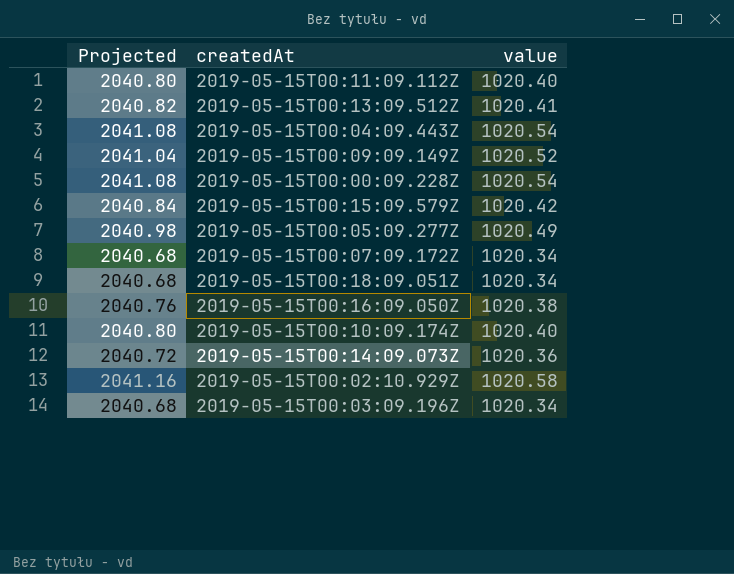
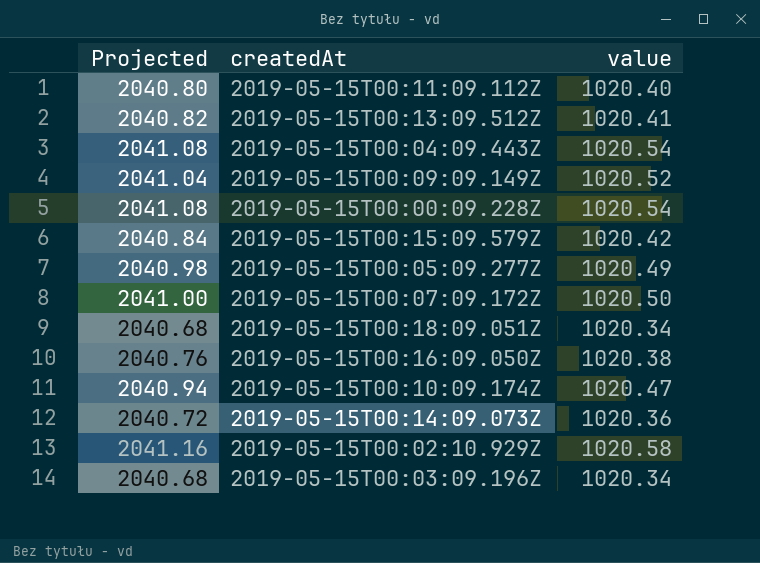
2019-05-15T00:07:09.172Z | Projected: 2040.68 -> 2041.00
2019-05-15T00:07:09.172Z | value: 1020.34 -> 1020.50
2019-05-15T00:10:09.174Z | Projected: 2040.80 -> 2040.94
2019-05-15T00:10:09.174Z | value: 1020.40 -> 1020.47

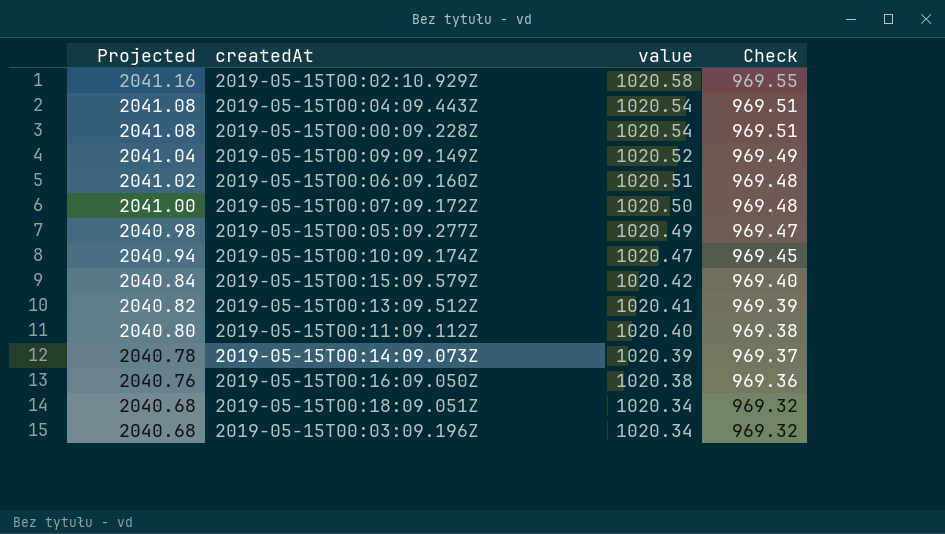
row order: none -> Projected descending
column Check | formula: none -> [value] * 0.95
row 2019-05-15T00:06:09.160Z: none -> 2041.02 | 1020.51 | 969.48
2019-05-15T00:14:09.073Z | Projected: 2040.72 -> 2040.78
2019-05-15T00:14:09.073Z | value: 1020.36 -> 1020.39

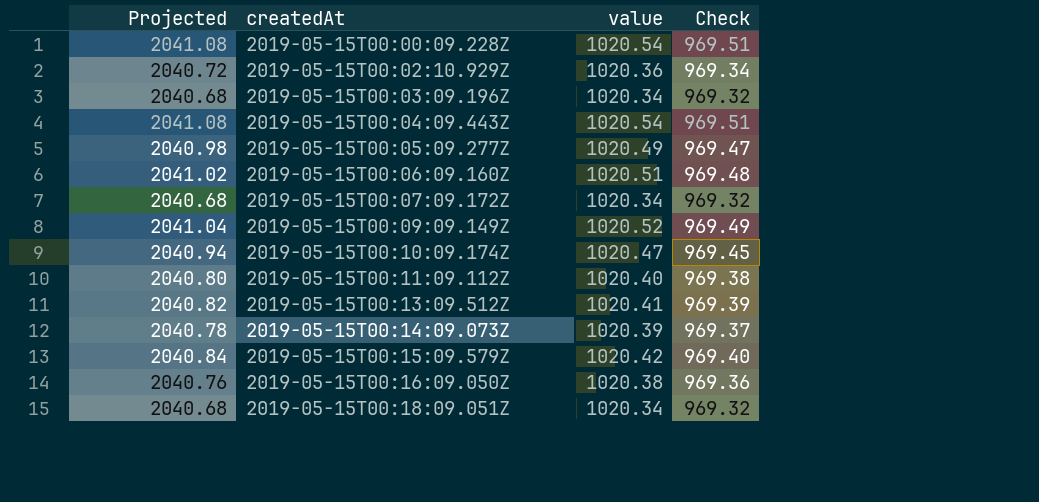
row order: Projected descending -> createdAt ascending
2019-05-15T00:02:10.929Z | Projected: 2041.16 -> 2040.72
2019-05-15T00:02:10.929Z | value: 1020.58 -> 1020.36
2019-05-15T00:02:10.929Z | Check: 969.55 -> 969.34
2019-05-15T00:07:09.172Z | Projected: 2041.00 -> 2040.68
2019-05-15T00:07:09.172Z | value: 1020.50 -> 1020.34
2019-05-15T00:07:09.172Z | Check: 969.48 -> 969.32

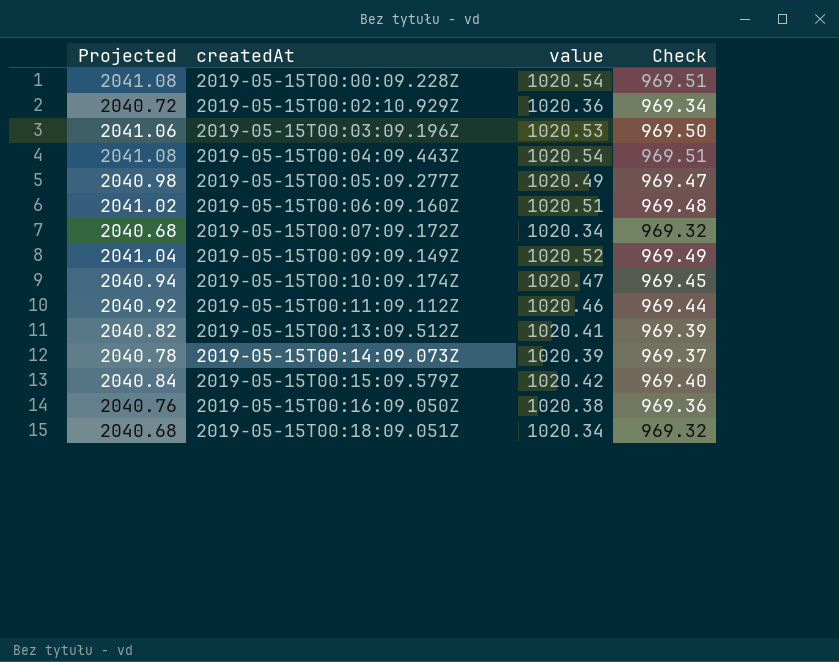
2019-05-15T00:03:09.196Z | Projected: 2040.68 -> 2041.06
2019-05-15T00:03:09.196Z | value: 1020.34 -> 1020.53
2019-05-15T00:03:09.196Z | Check: 969.32 -> 969.50
2019-05-15T00:11:09.112Z | Projected: 2040.80 -> 2040.92
2019-05-15T00:11:09.112Z | value: 1020.40 -> 1020.46
2019-05-15T00:11:09.112Z | Check: 969.38 -> 969.44

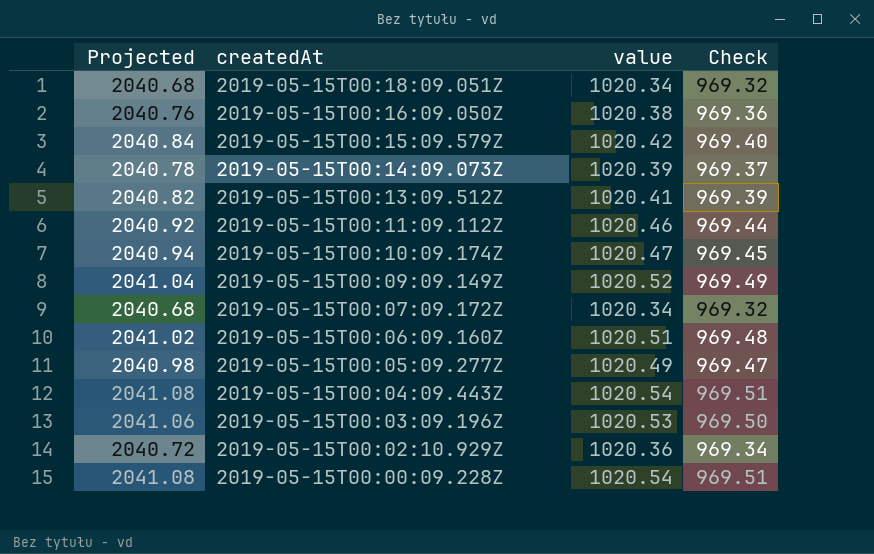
row order: createdAt ascending -> createdAt descending

